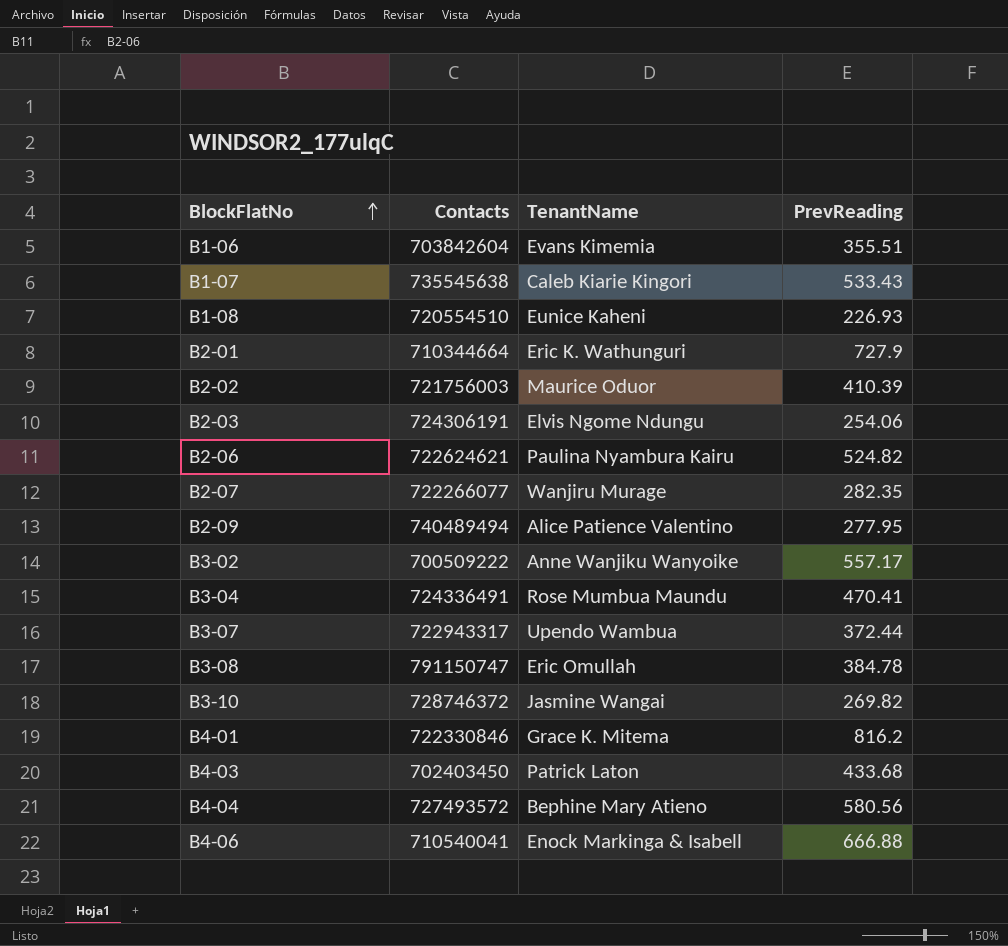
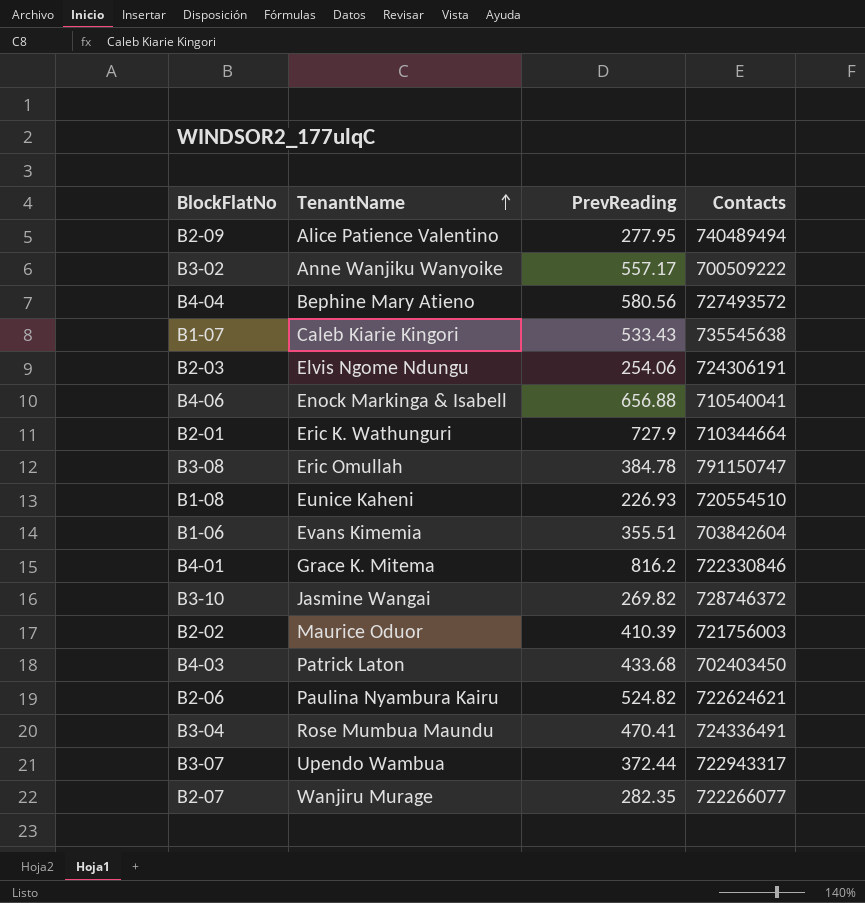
row order: BlockFlatNo ascending -> TenantName ascending
column Contacts | position: 2 -> 4
B4-06 | PrevReading: 666.88 -> 656.88

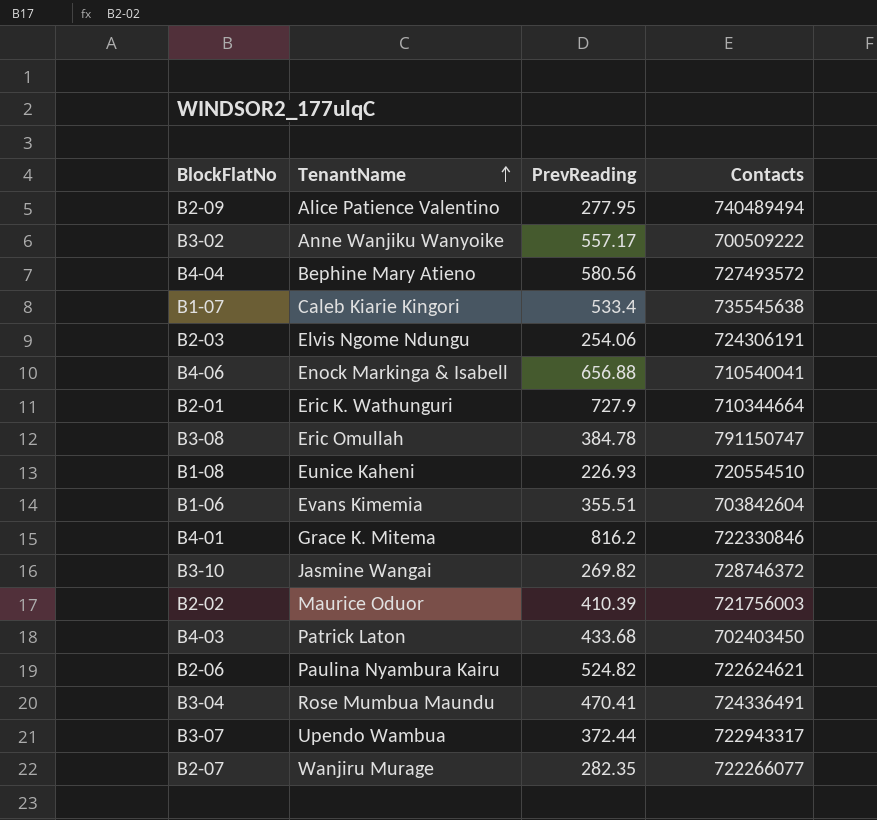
B1-07 | PrevReading: 533.43 -> 533.4

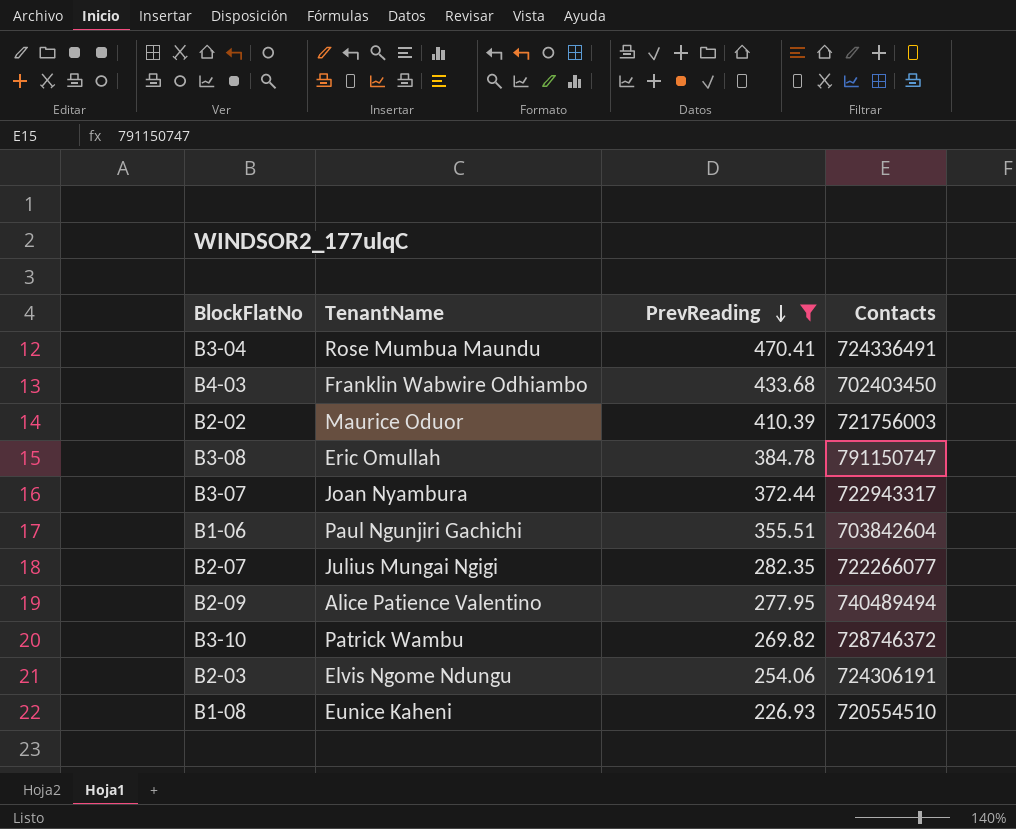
filter: none -> PrevReading <= 470.41
row order: TenantName ascending -> PrevReading descending
B4-03 | TenantName: Patrick Laton -> Franklin Wabwire Odhiambo
B3-07 | TenantName: Upendo Wambua -> Joan Nyambura
B1-06 | TenantName: Evans Kimemia -> Paul Ngunjiri Gachichi
B2-07 | TenantName: Wanjiru Murage -> Julius Mungai Ngigi
B3-10 | TenantName: Jasmine Wangai -> Patrick Wambu

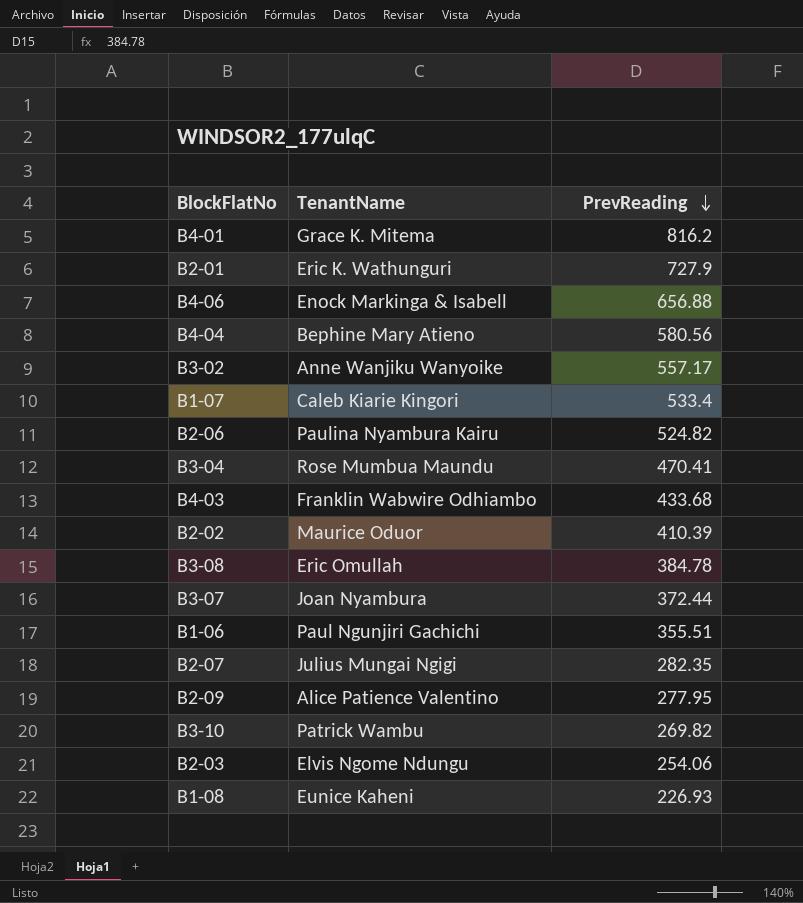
filter: PrevReading <= 470.41 -> none
column Contacts | position: 4 -> none

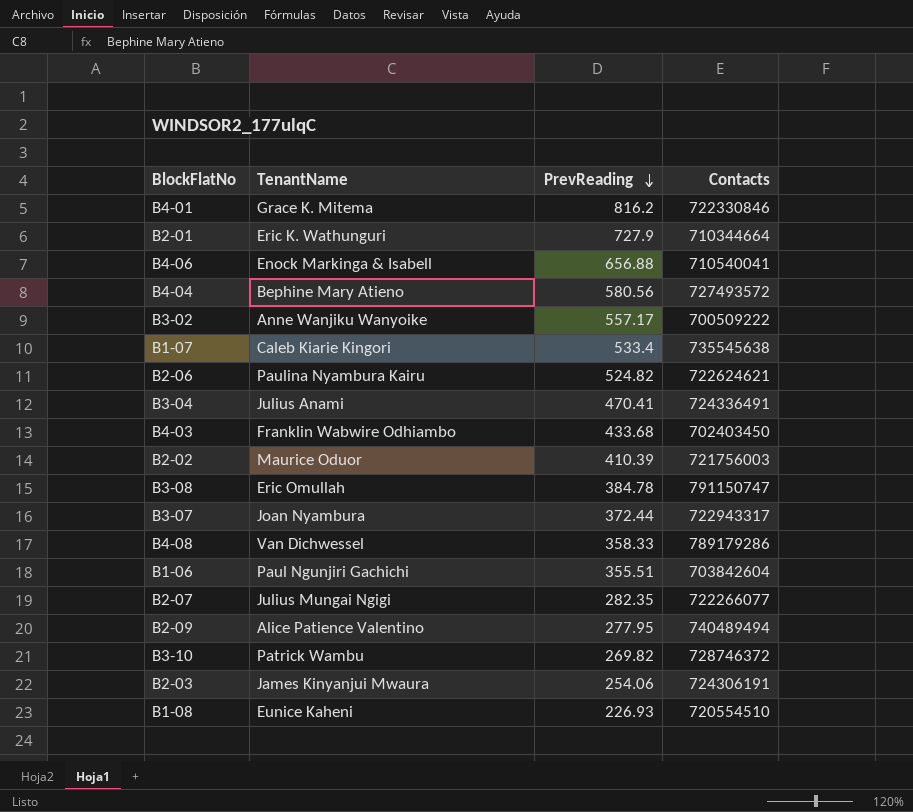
column Contacts | position: none -> 4
B3-04 | TenantName: Rose Mumbua Maundu -> Julius Anami
row B4-08: none -> Van Dichwessel | 358.33 | 789179286
B2-03 | TenantName: Elvis Ngome Ndungu -> James Kinyanjui Mwaura

